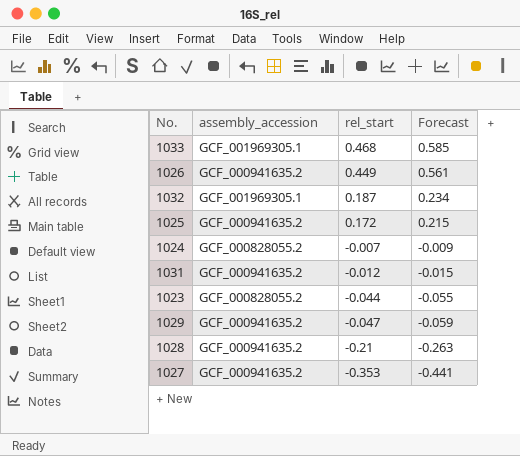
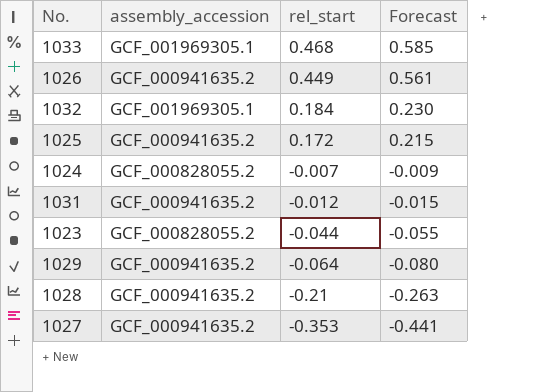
1032 | rel_start: 0.187 -> 0.184
1032 | Forecast: 0.234 -> 0.230
1029 | rel_start: -0.047 -> -0.064
1029 | Forecast: -0.059 -> -0.080

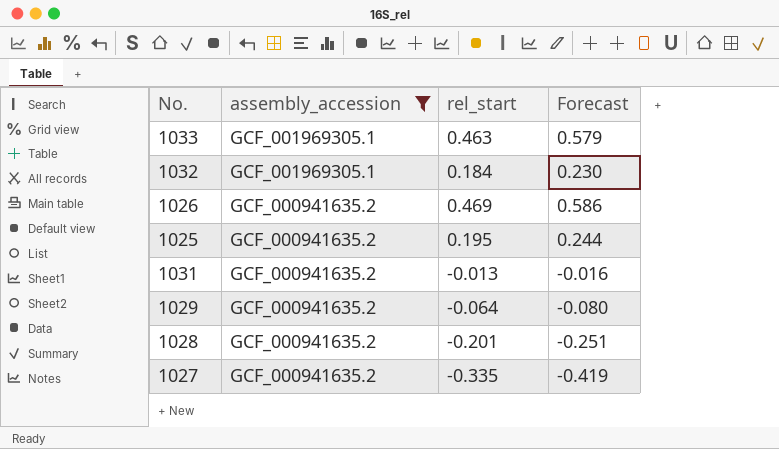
filter: none -> assembly_accession != GCF_000828055.2
row order: rel_start descending -> assembly_accession descending
1033 | rel_start: 0.468 -> 0.463
1033 | Forecast: 0.585 -> 0.579
1026 | rel_start: 0.449 -> 0.469
1026 | Forecast: 0.561 -> 0.586
1025 | rel_start: 0.172 -> 0.195
1025 | Forecast: 0.215 -> 0.244
1031 | rel_start: -0.012 -> -0.013
1031 | Forecast: -0.015 -> -0.016
1028 | rel_start: -0.21 -> -0.201
1028 | Forecast: -0.263 -> -0.251
1027 | rel_start: -0.353 -> -0.335
1027 | Forecast: -0.441 -> -0.419

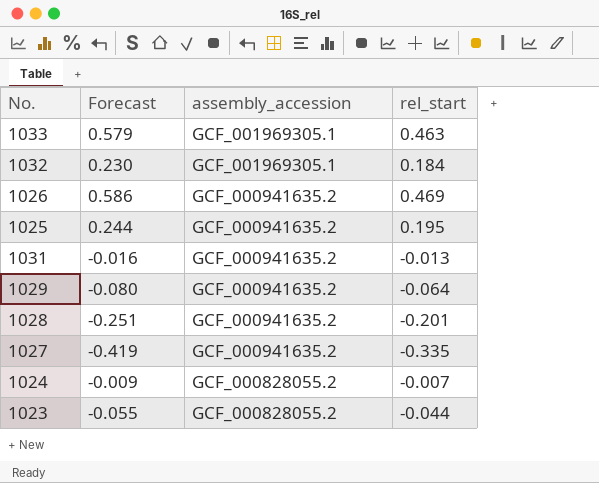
filter: assembly_accession != GCF_000828055.2 -> none
column Forecast | position: 4 -> 2

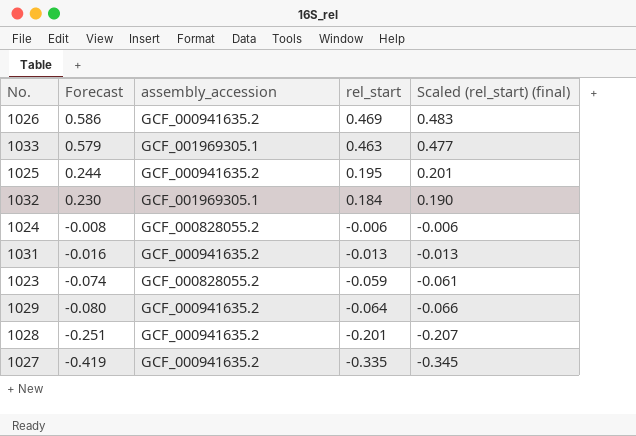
row order: assembly_accession descending -> Forecast descending
column Scaled (rel_start) (final) | formula: none -> [rel_start] * 1.03
1024 | Forecast: -0.009 -> -0.008
1024 | rel_start: -0.007 -> -0.006
1023 | Forecast: -0.055 -> -0.074
1023 | rel_start: -0.044 -> -0.059

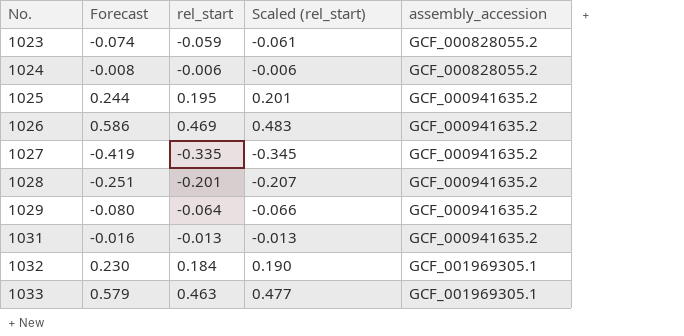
row order: Forecast descending -> No. ascending
column name: Scaled (rel_start) (final) -> Scaled (rel_start)
column assembly_accession | position: 3 -> 5

